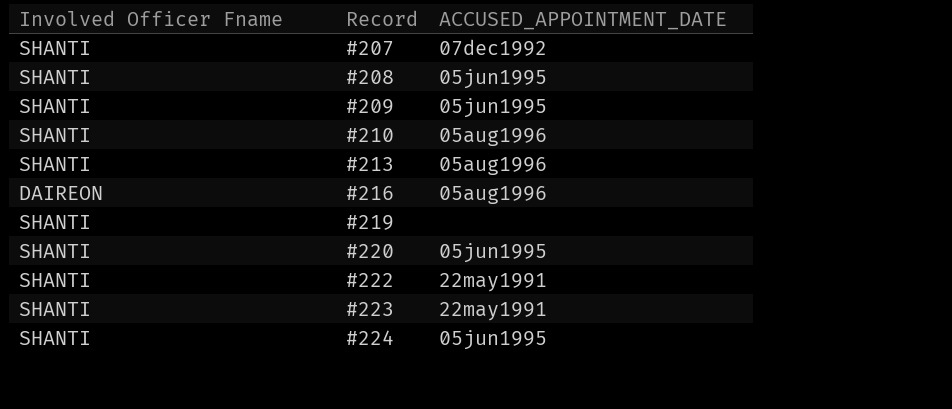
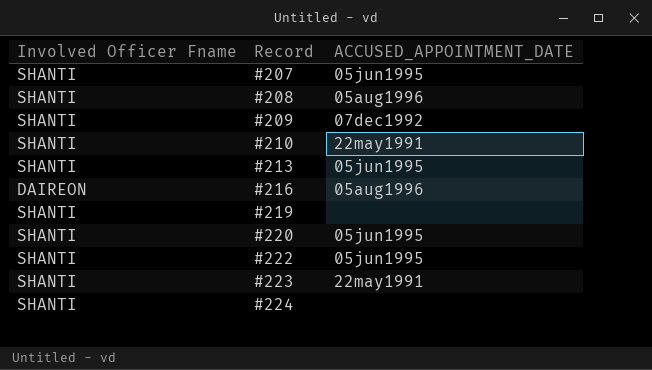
#207 | ACCUSED_APPOINTMENT_DATE: 07dec1992 -> 05jun1995
#208 | ACCUSED_APPOINTMENT_DATE: 05jun1995 -> 05aug1996
#209 | ACCUSED_APPOINTMENT_DATE: 05jun1995 -> 07dec1992
#210 | ACCUSED_APPOINTMENT_DATE: 05aug1996 -> 22may1991
#213 | ACCUSED_APPOINTMENT_DATE: 05aug1996 -> 05jun1995
#222 | ACCUSED_APPOINTMENT_DATE: 22may1991 -> 05jun1995
#224 | ACCUSED_APPOINTMENT_DATE: 05jun1995 -> none

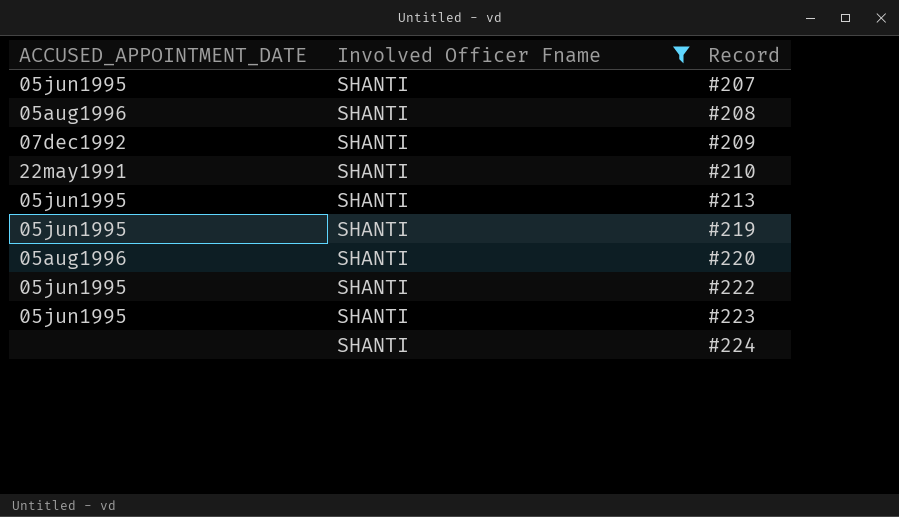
filter: none -> Involved Officer Fname = SHANTI
column ACCUSED_APPOINTMENT_DATE | position: 3 -> 1
#219 | ACCUSED_APPOINTMENT_DATE: none -> 05jun1995
#220 | ACCUSED_APPOINTMENT_DATE: 05jun1995 -> 05aug1996
#223 | ACCUSED_APPOINTMENT_DATE: 22may1991 -> 05jun1995

